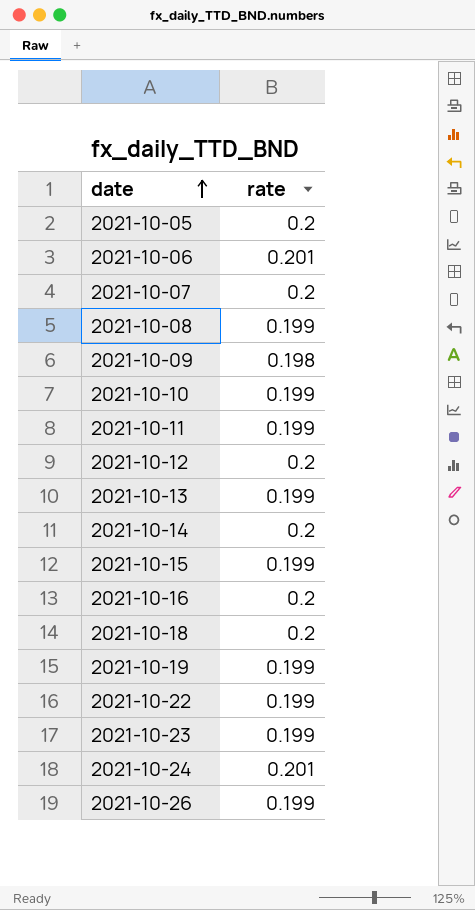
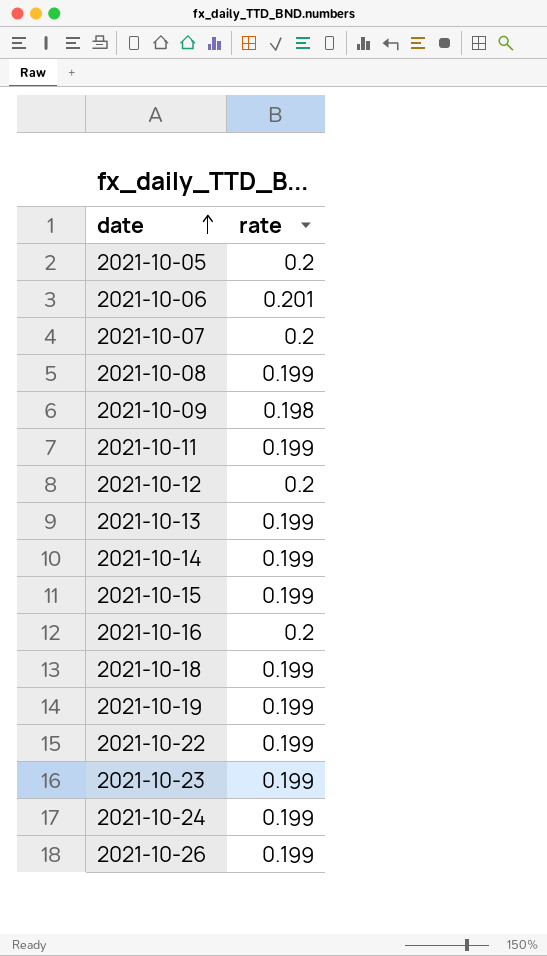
row 2021-10-10: 0.199 -> none
2021-10-14 | rate: 0.2 -> 0.199
2021-10-18 | rate: 0.2 -> 0.199
2021-10-24 | rate: 0.201 -> 0.199

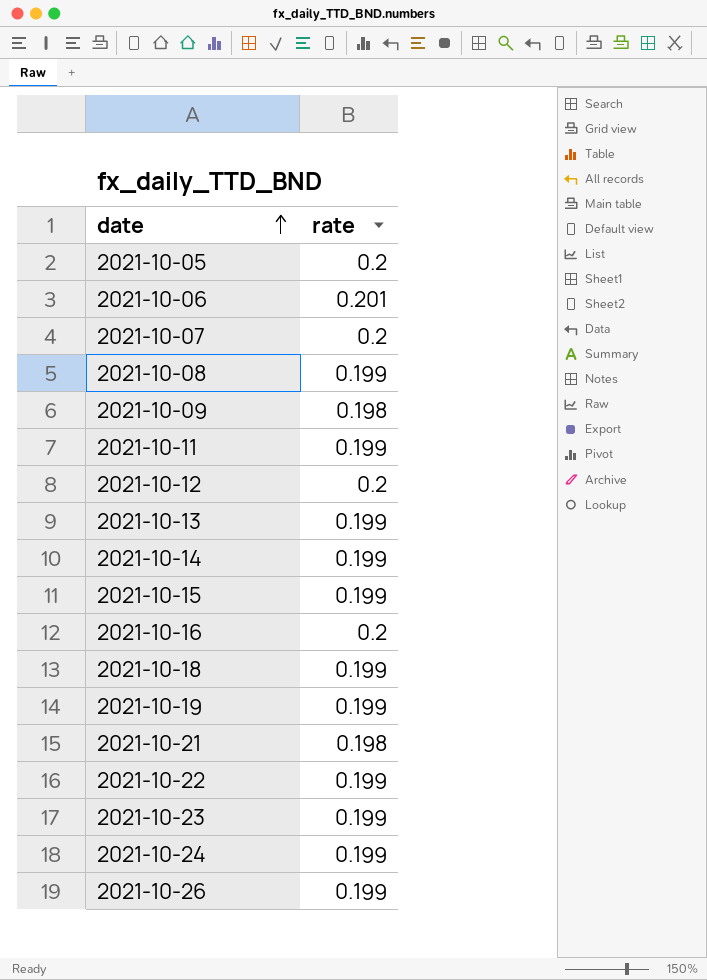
row 2021-10-21: none -> 0.198

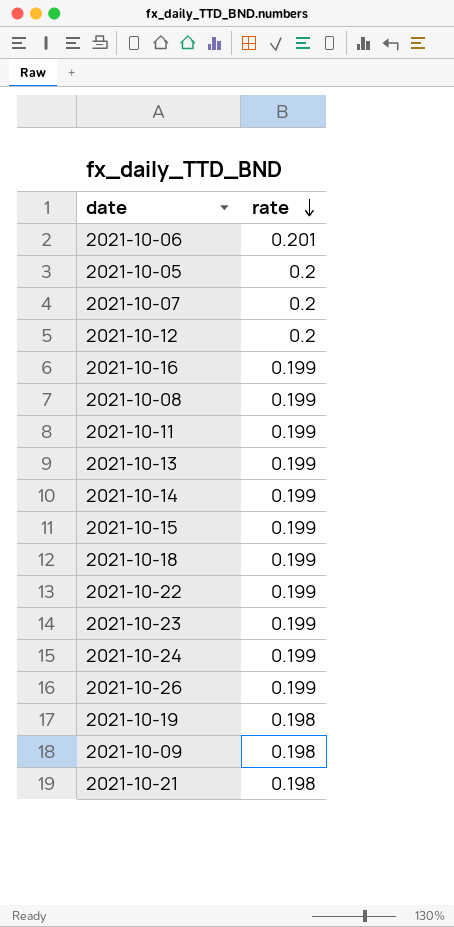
row order: date ascending -> rate descending
2021-10-16 | rate: 0.2 -> 0.199
2021-10-19 | rate: 0.199 -> 0.198

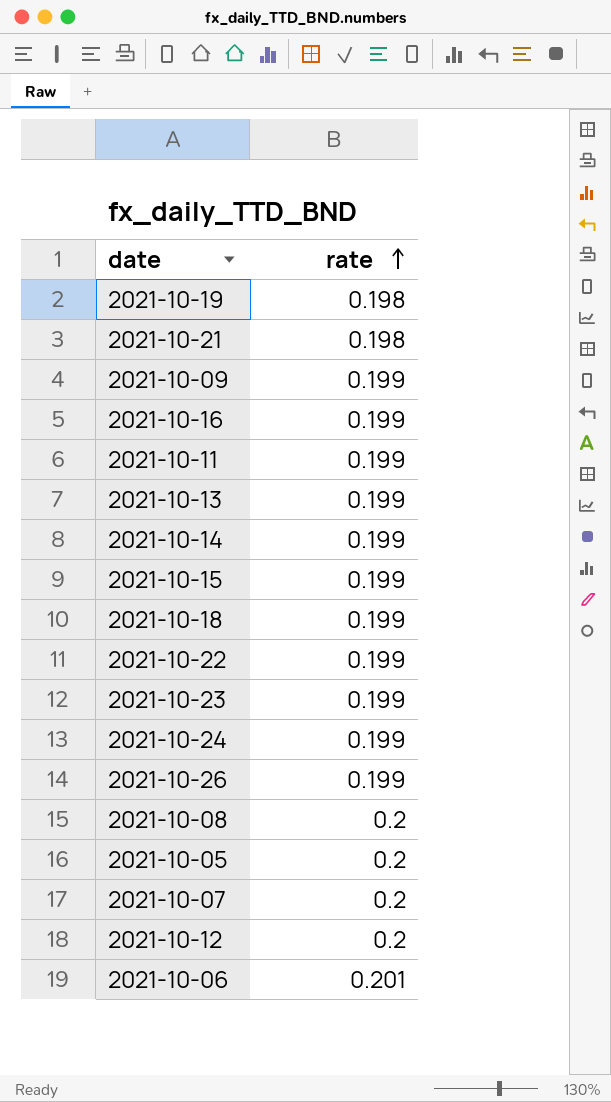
row order: rate descending -> rate ascending
2021-10-09 | rate: 0.198 -> 0.199
2021-10-08 | rate: 0.199 -> 0.2

